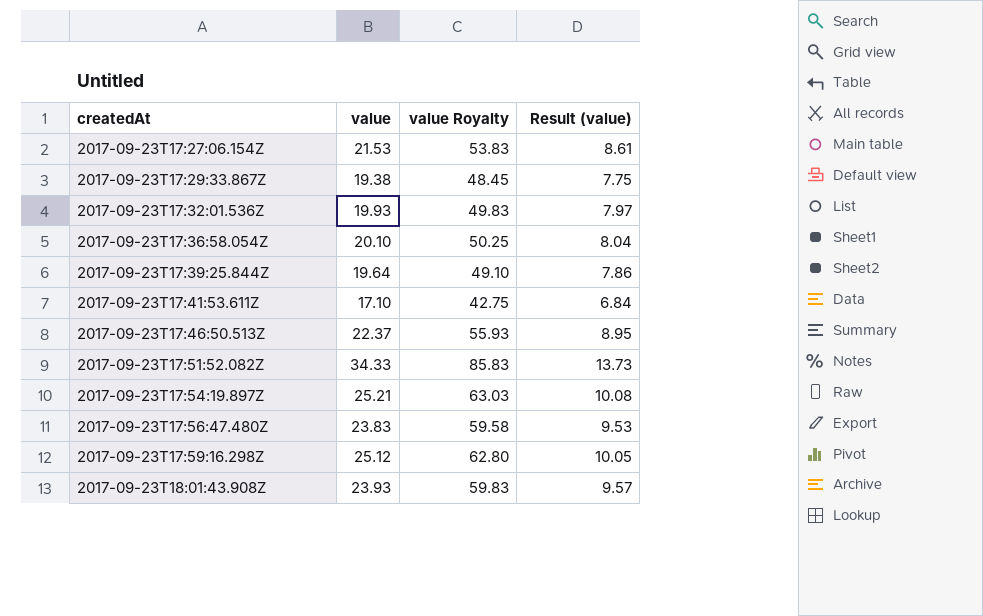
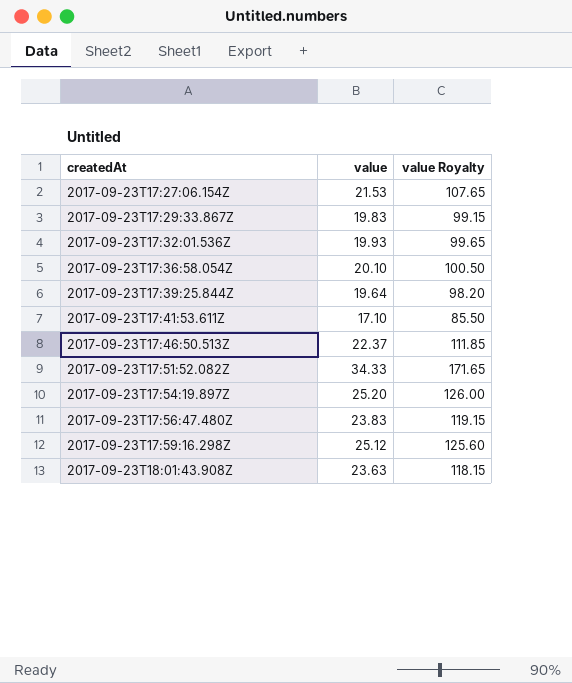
column Result (value) | formula: [value] * 0.4 -> none
column value Royalty | formula: [value] * 2.5 -> [value] * 5
2017-09-23T17:29:33.867Z | value: 19.38 -> 19.83
2017-09-23T17:54:19.897Z | value: 25.21 -> 25.20
2017-09-23T18:01:43.908Z | value: 23.93 -> 23.63

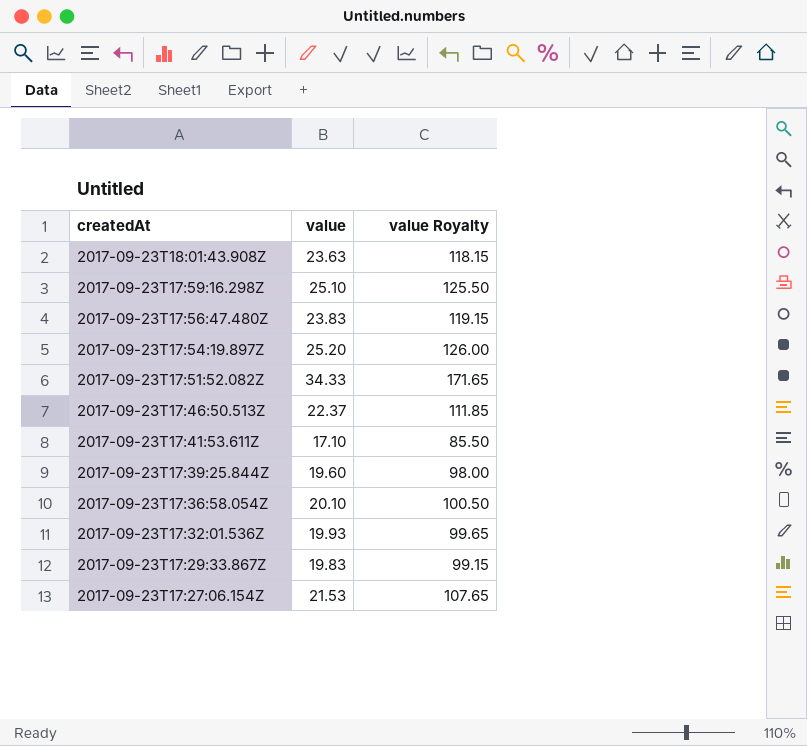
row order: createdAt ascending -> createdAt descending
2017-09-23T17:59:16.298Z | value: 25.12 -> 25.10
2017-09-23T17:59:16.298Z | value Royalty: 125.60 -> 125.50
2017-09-23T17:39:25.844Z | value: 19.64 -> 19.60
2017-09-23T17:39:25.844Z | value Royalty: 98.20 -> 98.00

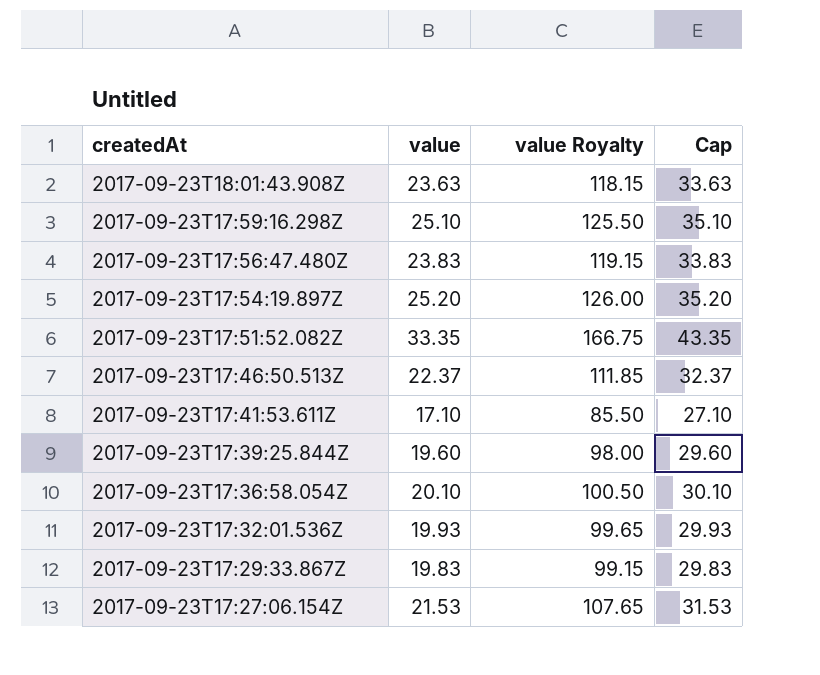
column Cap | formula: none -> [value] + 10
2017-09-23T17:51:52.082Z | value: 34.33 -> 33.35
2017-09-23T17:51:52.082Z | value Royalty: 171.65 -> 166.75

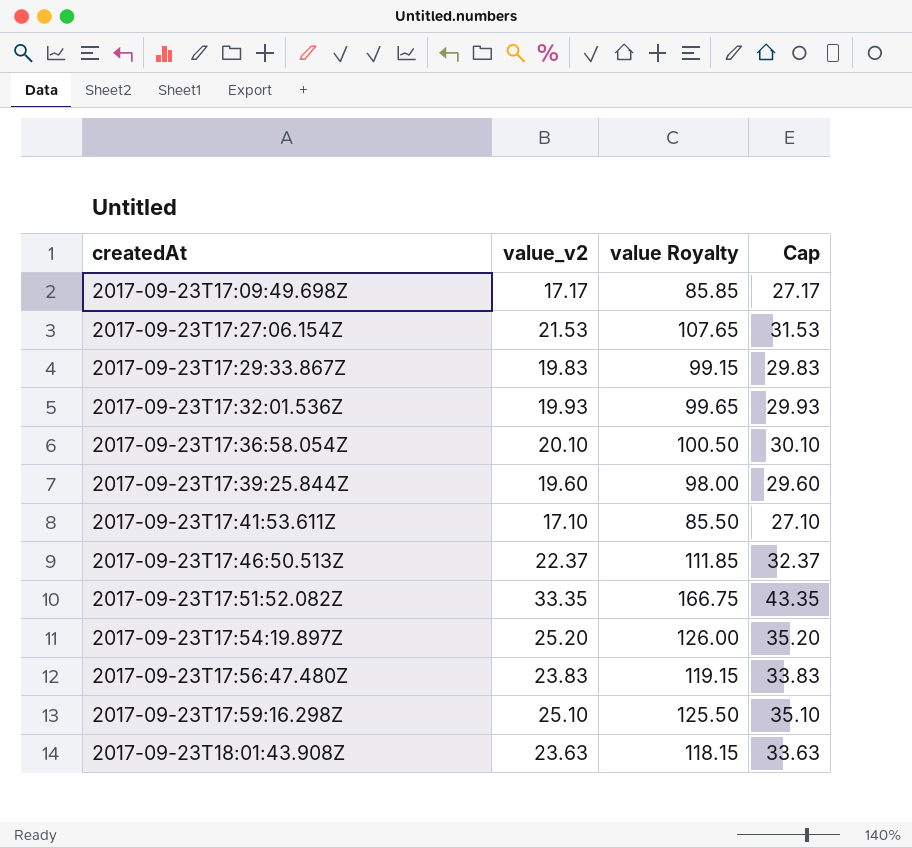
row order: createdAt descending -> createdAt ascending
column name: value -> value_v2
row 2017-09-23T17:09:49.698Z: none -> 17.17 | 85.85 | 27.17

